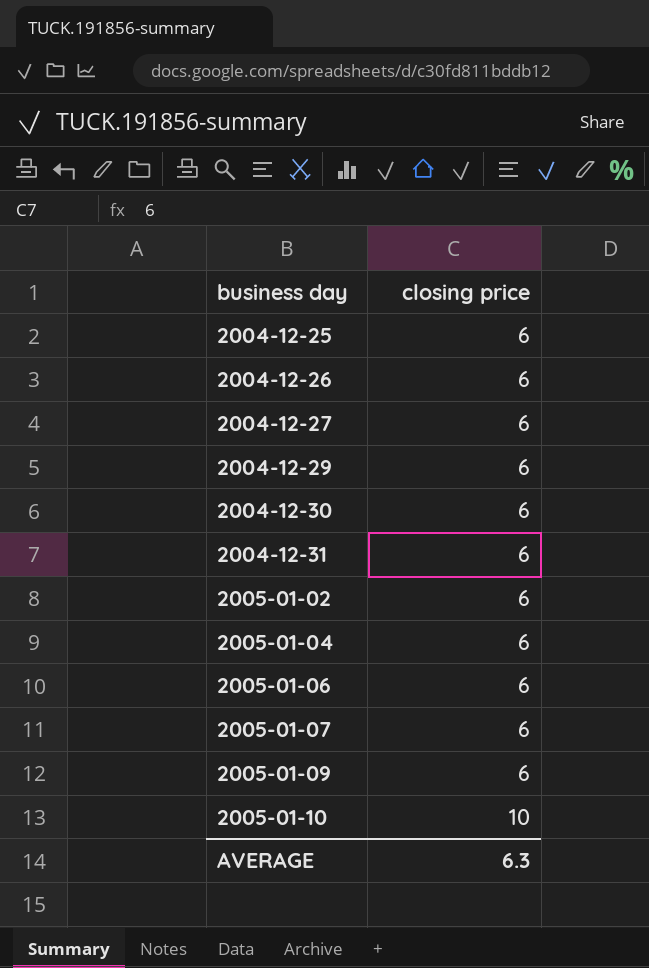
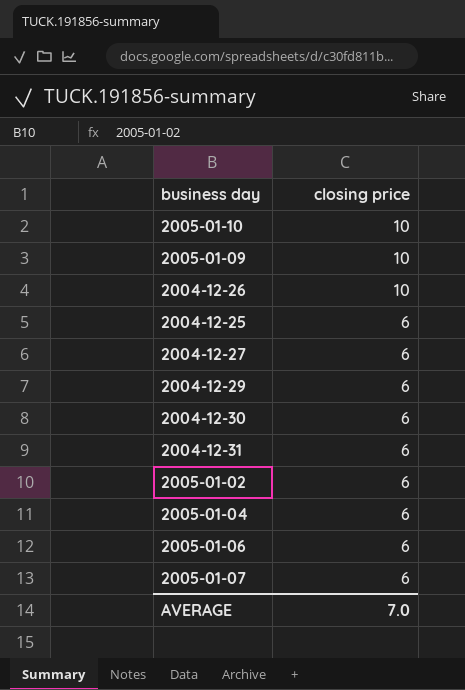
row order: business day ascending -> closing price descending
2005-01-09 | closing price: 6 -> 10
2004-12-26 | closing price: 6 -> 10
AVERAGE | closing price: 6.3 -> 7.0

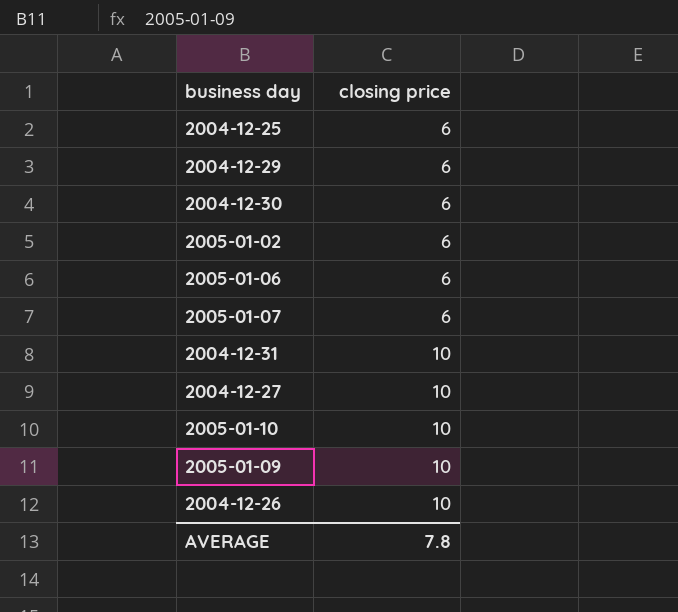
row order: closing price descending -> closing price ascending
row 2005-01-04: 6 -> none
2004-12-31 | closing price: 6 -> 10
2004-12-27 | closing price: 6 -> 10
AVERAGE | closing price: 7.0 -> 7.8

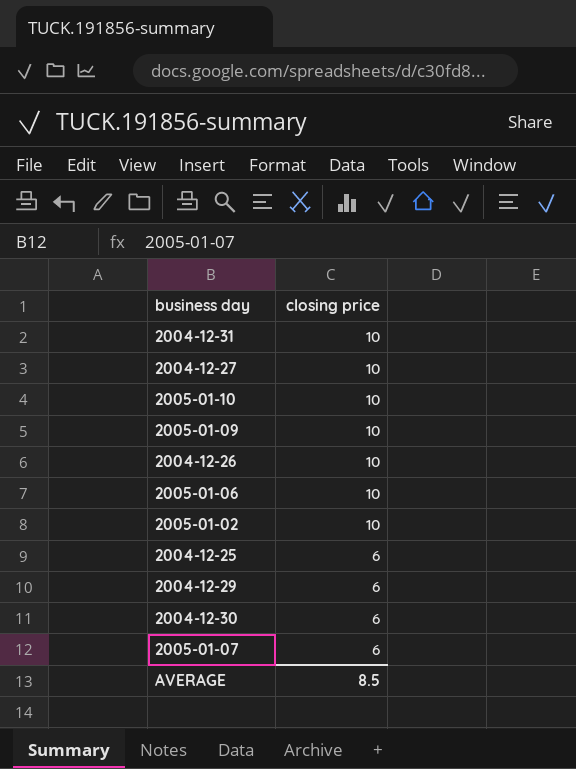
row order: closing price ascending -> closing price descending
2005-01-06 | closing price: 6 -> 10
2005-01-02 | closing price: 6 -> 10
AVERAGE | closing price: 7.8 -> 8.5

